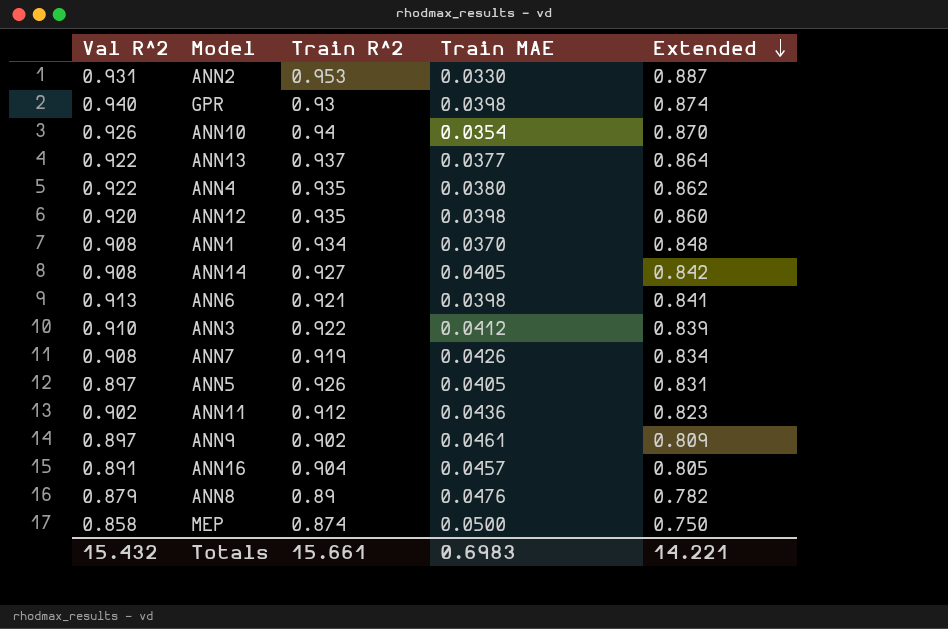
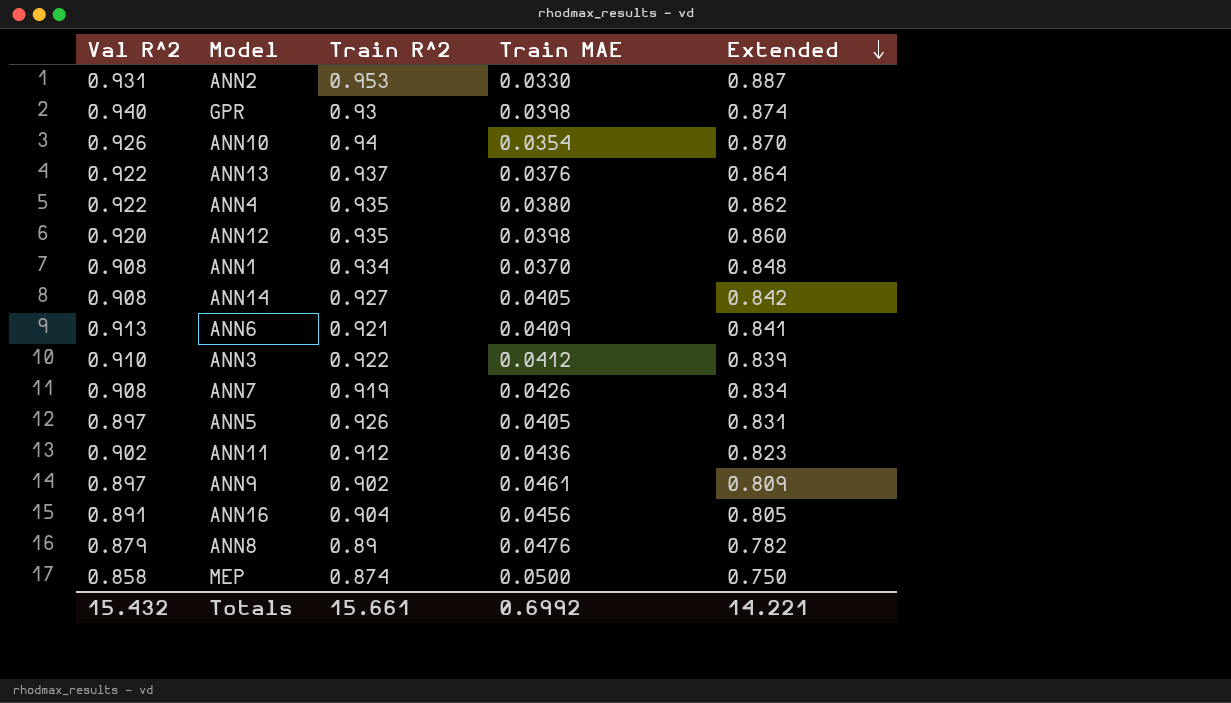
ANN13 | Train MAE: 0.0377 -> 0.0376
ANN6 | Train MAE: 0.0398 -> 0.0409
ANN16 | Train MAE: 0.0457 -> 0.0456
Totals | Train MAE: 0.6983 -> 0.6992

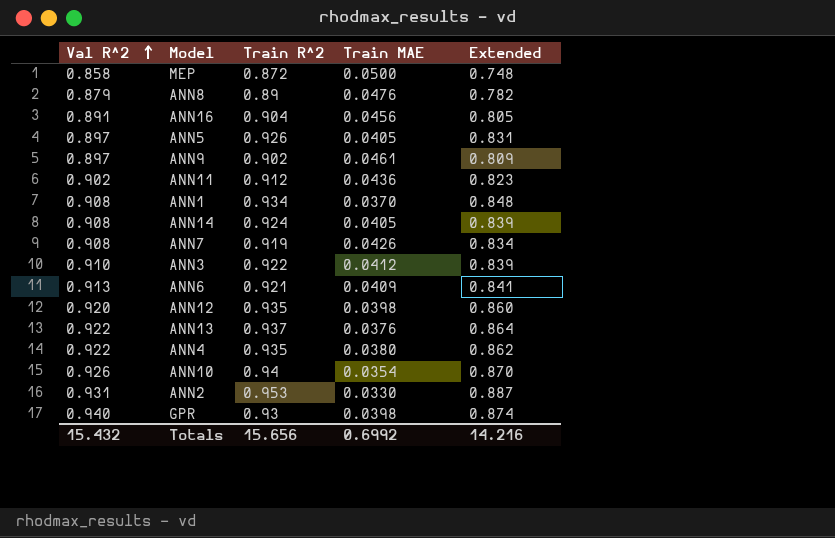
row order: Extended descending -> Val R^2 ascending
MEP | Train R^2: 0.874 -> 0.872
MEP | Extended: 0.750 -> 0.748
ANN14 | Train R^2: 0.927 -> 0.924
ANN14 | Extended: 0.842 -> 0.839
Totals | Train R^2: 15.661 -> 15.656
Totals | Extended: 14.221 -> 14.216

